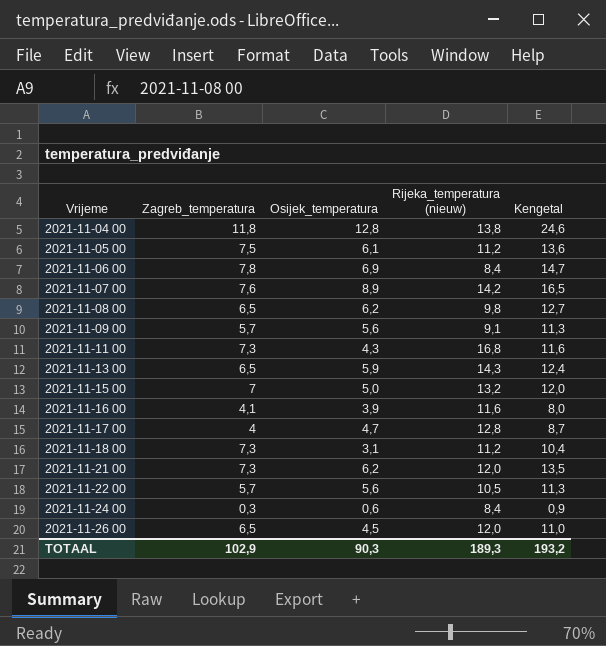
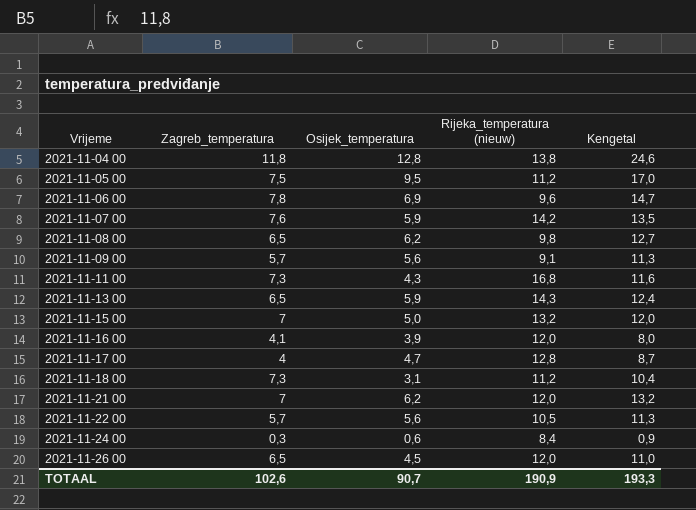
2021-11-05 00 | Osijek_temperatura: 6,1 -> 9,5
2021-11-05 00 | Kengetal: 13,6 -> 17,0
2021-11-06 00 | Rijeka_temperatura (nieuw): 8,4 -> 9,6
2021-11-07 00 | Osijek_temperatura: 8,9 -> 5,9
2021-11-07 00 | Kengetal: 16,5 -> 13,5
2021-11-16 00 | Rijeka_temperatura (nieuw): 11,6 -> 12,0
2021-11-21 00 | Zagreb_temperatura: 7,3 -> 7
2021-11-21 00 | Kengetal: 13,5 -> 13,2
TOTAAL | Zagreb_temperatura: 102,9 -> 102,6
TOTAAL | Osijek_temperatura: 90,3 -> 90,7
TOTAAL | Rijeka_temperatura (nieuw): 189,3 -> 190,9
TOTAAL | Kengetal: 193,2 -> 193,3

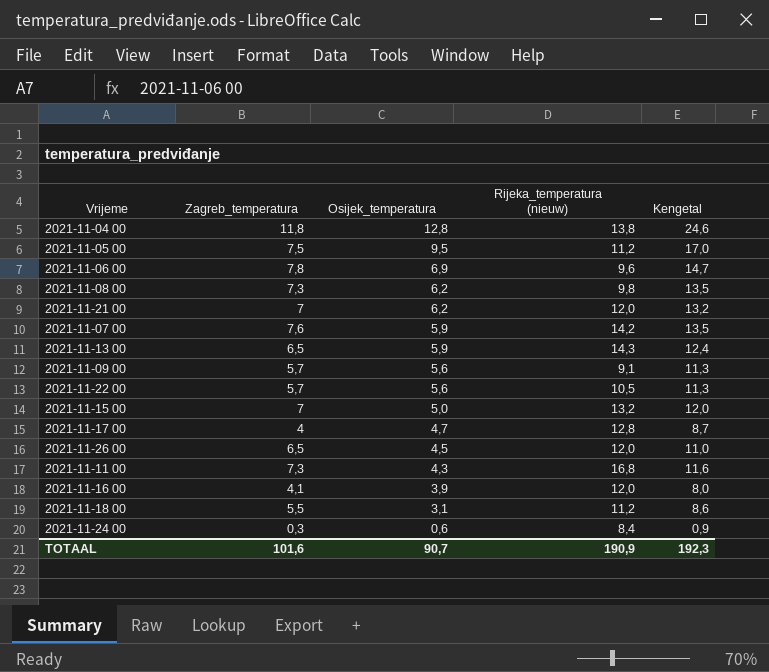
row order: Vrijeme ascending -> Osijek_temperatura descending
2021-11-08 00 | Zagreb_temperatura: 6,5 -> 7,3
2021-11-08 00 | Kengetal: 12,7 -> 13,5
2021-11-18 00 | Zagreb_temperatura: 7,3 -> 5,5
2021-11-18 00 | Kengetal: 10,4 -> 8,6
TOTAAL | Zagreb_temperatura: 102,6 -> 101,6
TOTAAL | Kengetal: 193,3 -> 192,3

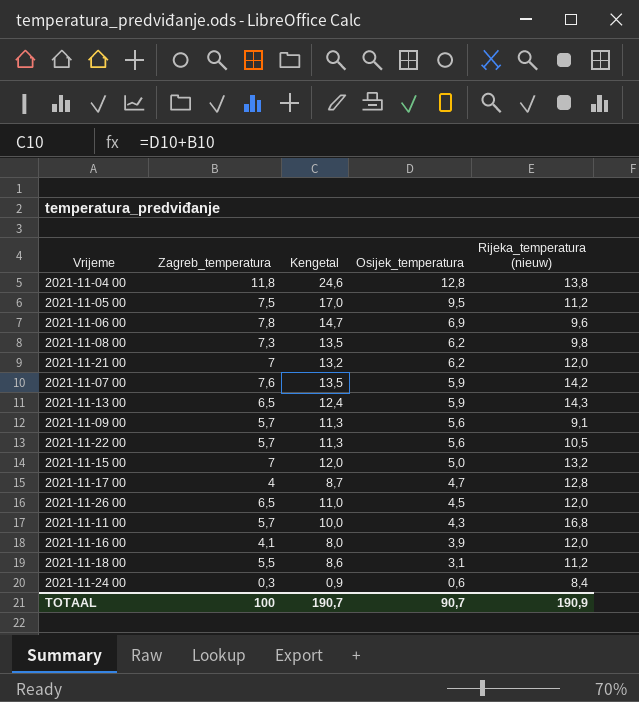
column Kengetal | position: 5 -> 3
2021-11-11 00 | Zagreb_temperatura: 7,3 -> 5,7
2021-11-11 00 | Kengetal: 11,6 -> 10,0
TOTAAL | Zagreb_temperatura: 101,6 -> 100
TOTAAL | Kengetal: 192,3 -> 190,7

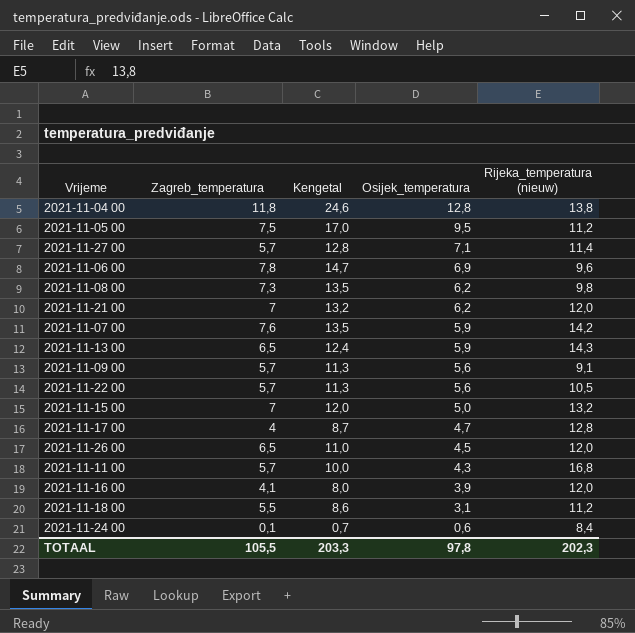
row 2021-11-27 00: none -> 5,7 | 12,8 | 7,1 | 11,4
2021-11-24 00 | Zagreb_temperatura: 0,3 -> 0,1
2021-11-24 00 | Kengetal: 0,9 -> 0,7
TOTAAL | Zagreb_temperatura: 100 -> 105,5
TOTAAL | Kengetal: 190,7 -> 203,3
TOTAAL | Osijek_temperatura: 90,7 -> 97,8
TOTAAL | Rijeka_temperatura (nieuw): 190,9 -> 202,3

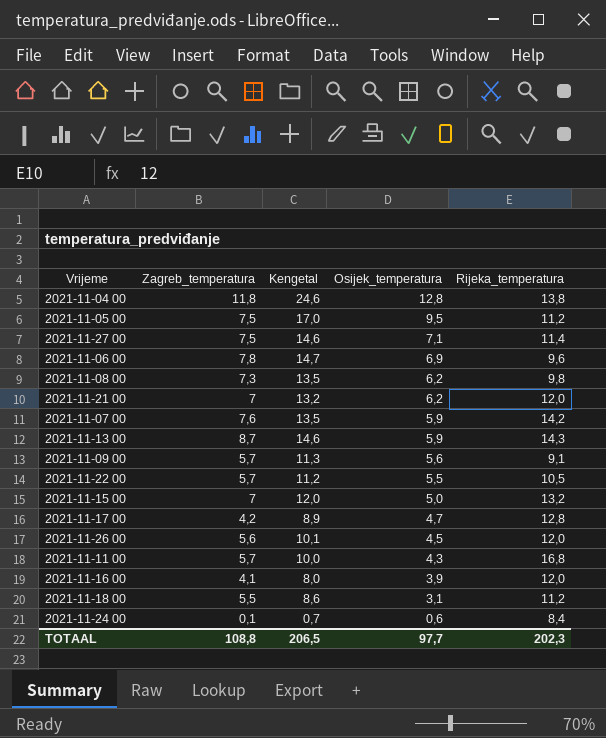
column name: Rijeka_temperatura (nieuw) -> Rijeka_temperatura
2021-11-27 00 | Zagreb_temperatura: 5,7 -> 7,5
2021-11-27 00 | Kengetal: 12,8 -> 14,6
2021-11-13 00 | Zagreb_temperatura: 6,5 -> 8,7
2021-11-13 00 | Kengetal: 12,4 -> 14,6
2021-11-22 00 | Kengetal: 11,3 -> 11,2
2021-11-22 00 | Osijek_temperatura: 5,6 -> 5,5
2021-11-17 00 | Zagreb_temperatura: 4 -> 4,2
2021-11-17 00 | Kengetal: 8,7 -> 8,9
2021-11-26 00 | Zagreb_temperatura: 6,5 -> 5,6
2021-11-26 00 | Kengetal: 11,0 -> 10,1
TOTAAL | Zagreb_temperatura: 105,5 -> 108,8
TOTAAL | Kengetal: 203,3 -> 206,5
TOTAAL | Osijek_temperatura: 97,8 -> 97,7

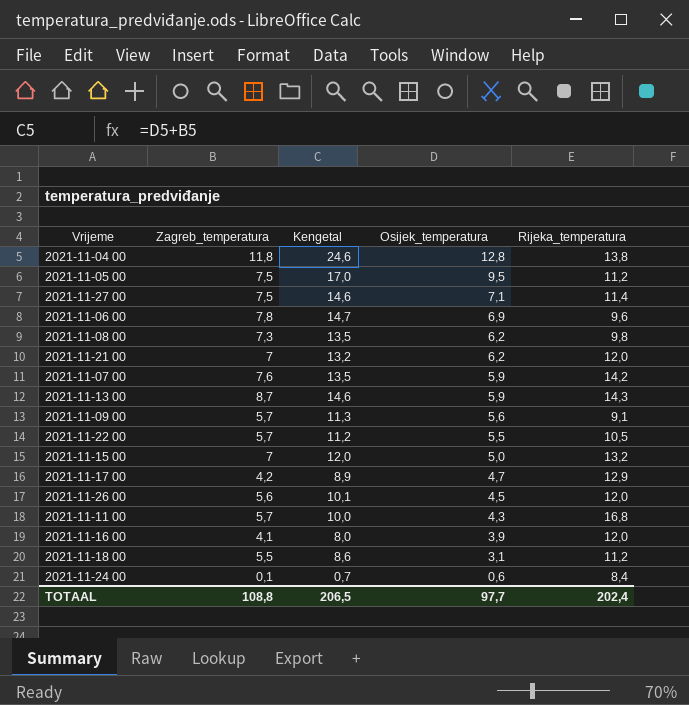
2021-11-17 00 | Rijeka_temperatura: 12,8 -> 12,9
TOTAAL | Rijeka_temperatura: 202,3 -> 202,4

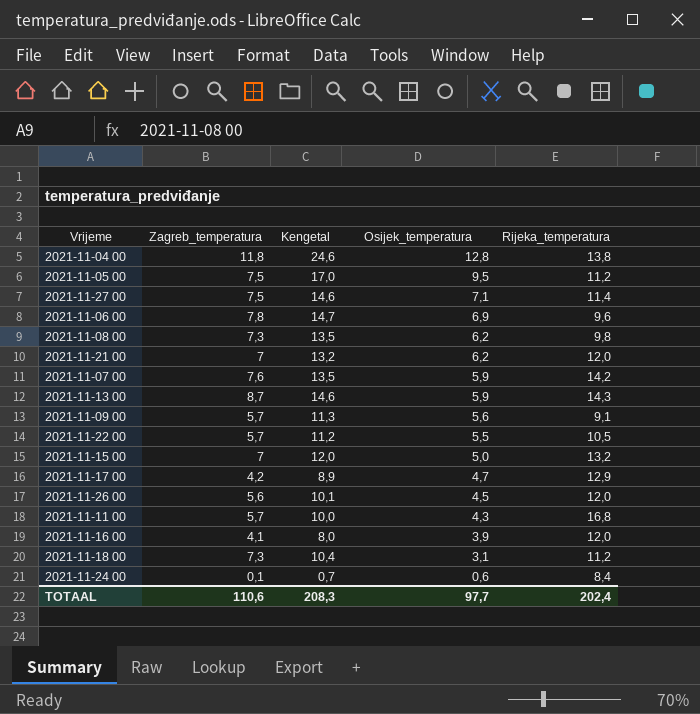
2021-11-18 00 | Zagreb_temperatura: 5,5 -> 7,3
2021-11-18 00 | Kengetal: 8,6 -> 10,4
TOTAAL | Zagreb_temperatura: 108,8 -> 110,6
TOTAAL | Kengetal: 206,5 -> 208,3

